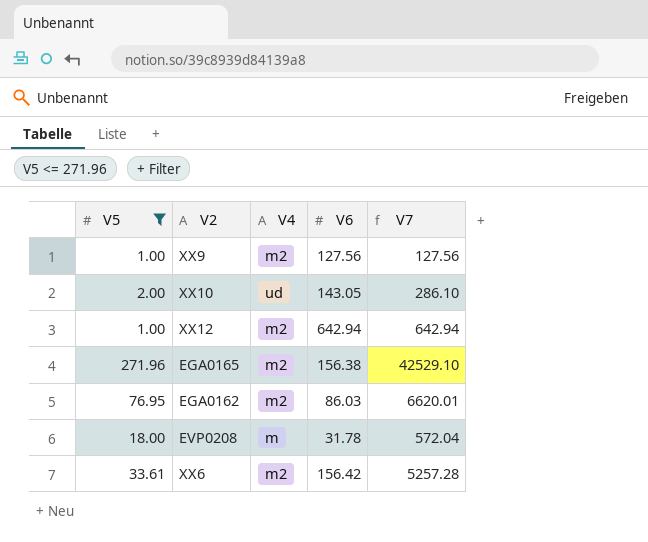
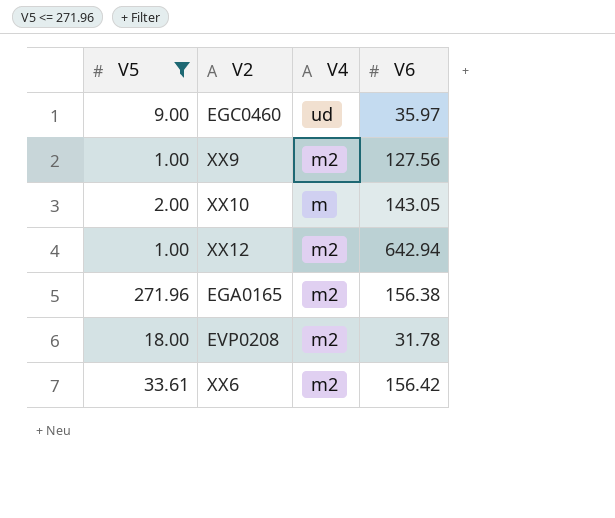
column V7 | formula: [V5] * [V6] -> none
row EGA0162: 76.95 | m2 | 86.03 | 6620.01 -> none
row EGC0460: none -> 9.00 | ud | 35.97
XX10 | V4: ud -> m
EVP0208 | V4: m -> m2

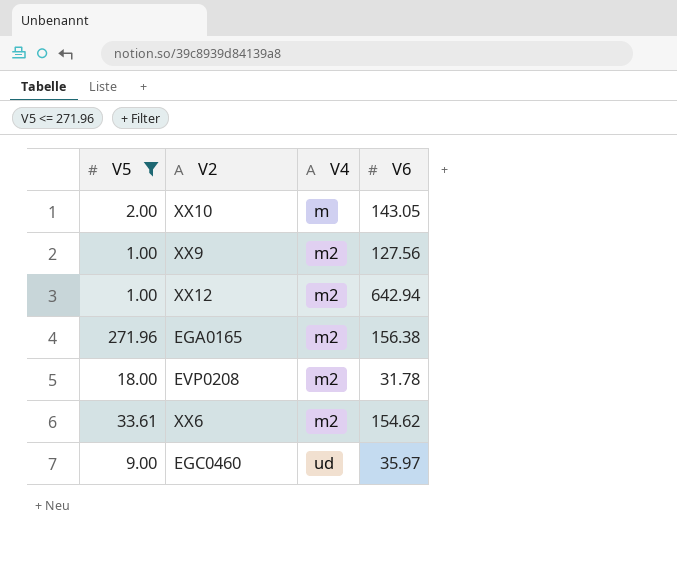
row order: none -> V4 ascending
XX6 | V6: 156.42 -> 154.62

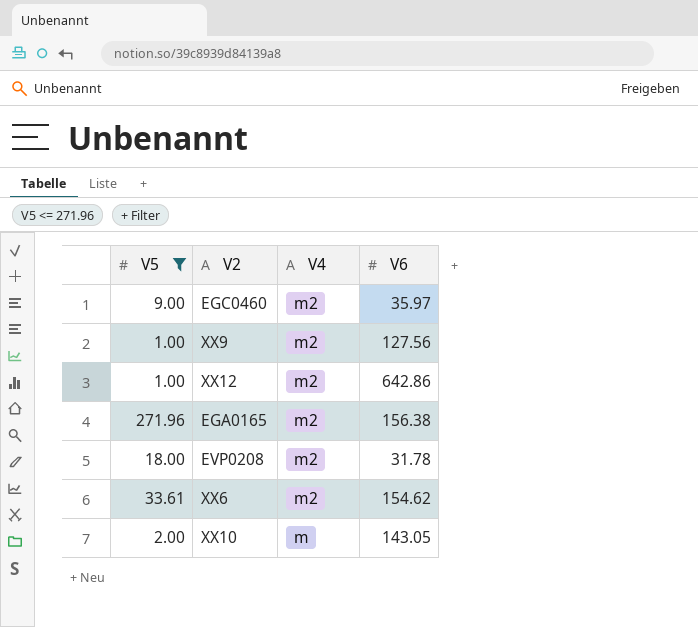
row order: V4 ascending -> V4 descending
EGC0460 | V4: ud -> m2
XX12 | V6: 642.94 -> 642.86

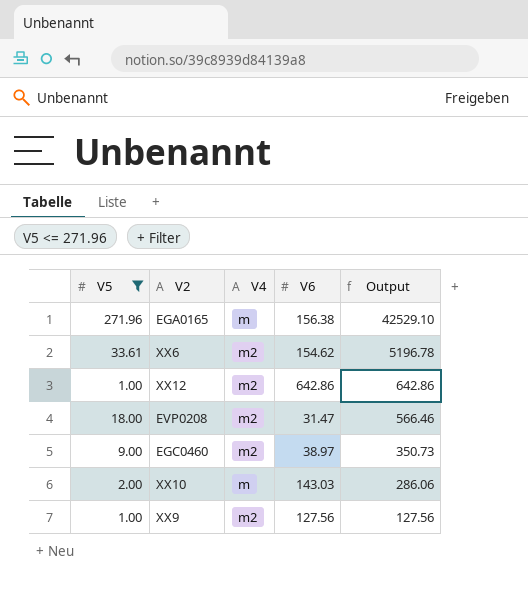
row order: V4 descending -> Output descending
column Output | formula: none -> [V5] * [V6]
EGA0165 | V4: m2 -> m
EVP0208 | V6: 31.78 -> 31.47
EGC0460 | V6: 35.97 -> 38.97
XX10 | V6: 143.05 -> 143.03

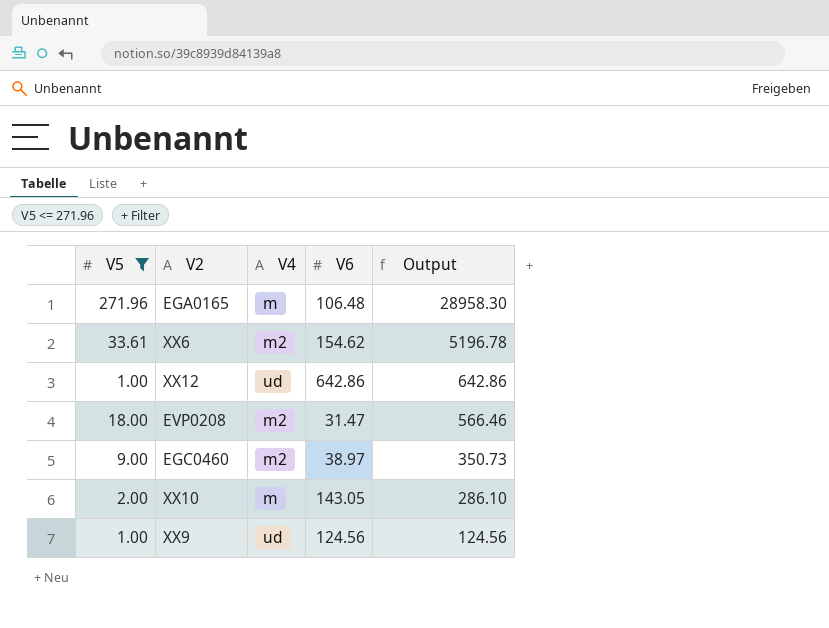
EGA0165 | V6: 156.38 -> 106.48
EGA0165 | Output: 42529.10 -> 28958.30
XX12 | V4: m2 -> ud
XX10 | V6: 143.03 -> 143.05
XX10 | Output: 286.06 -> 286.10
XX9 | V4: m2 -> ud
XX9 | V6: 127.56 -> 124.56
XX9 | Output: 127.56 -> 124.56

